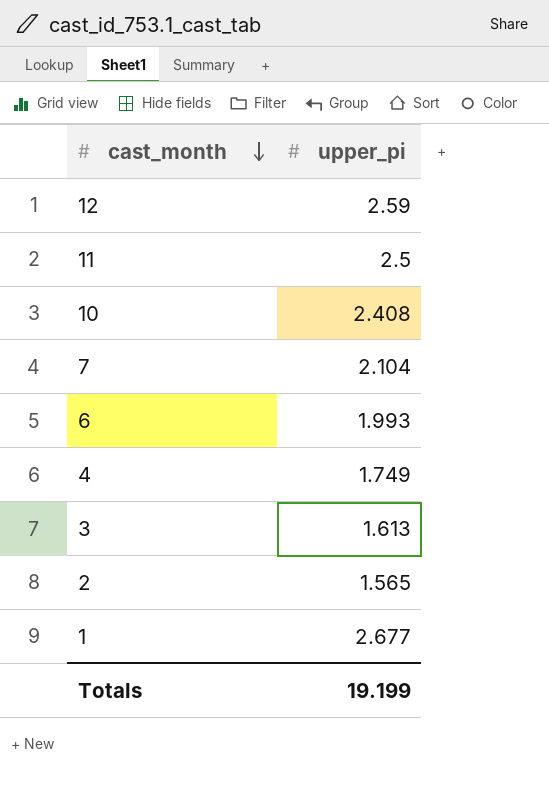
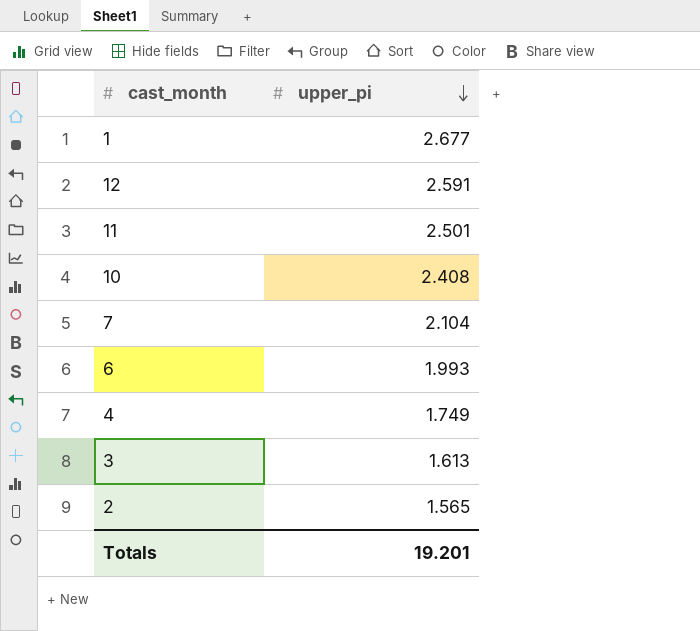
row order: cast_month descending -> upper_pi descending
12 | upper_pi: 2.59 -> 2.591
11 | upper_pi: 2.5 -> 2.501
Totals | upper_pi: 19.199 -> 19.201

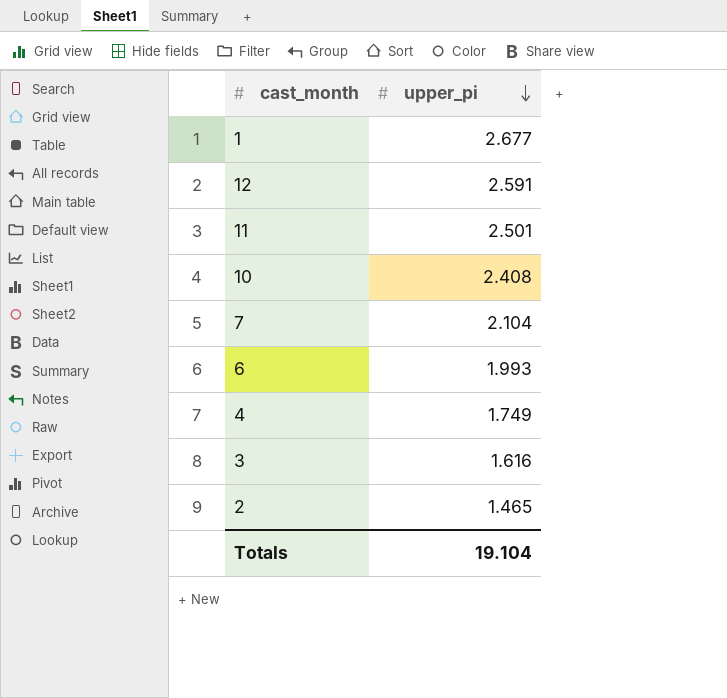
3 | upper_pi: 1.613 -> 1.616
2 | upper_pi: 1.565 -> 1.465
Totals | upper_pi: 19.201 -> 19.104

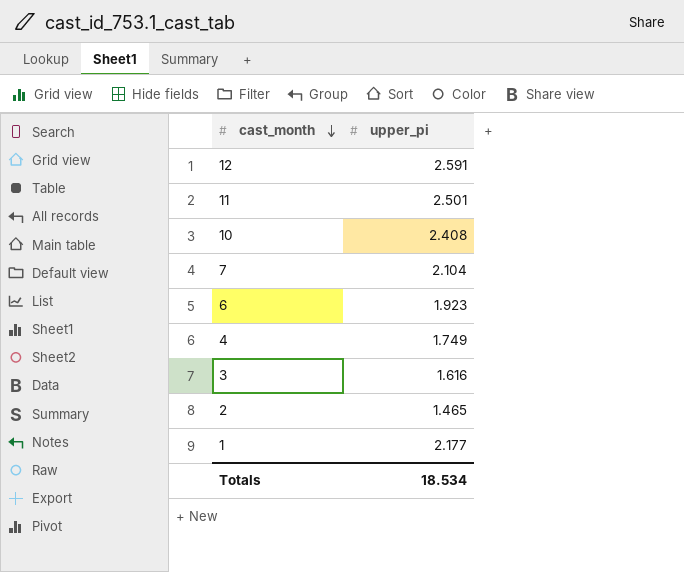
row order: upper_pi descending -> cast_month descending
6 | upper_pi: 1.993 -> 1.923
1 | upper_pi: 2.677 -> 2.177
Totals | upper_pi: 19.104 -> 18.534

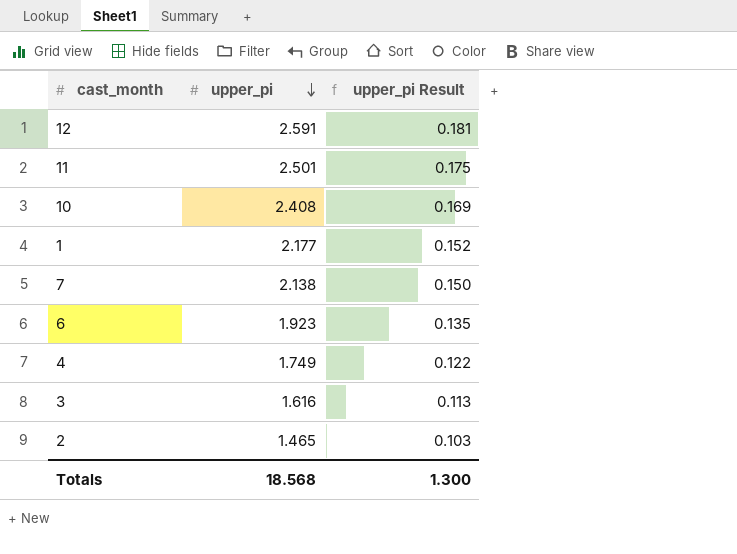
row order: cast_month descending -> upper_pi descending
column upper_pi Result | formula: none -> [upper_pi] * 0.07
7 | upper_pi: 2.104 -> 2.138
Totals | upper_pi: 18.534 -> 18.568

